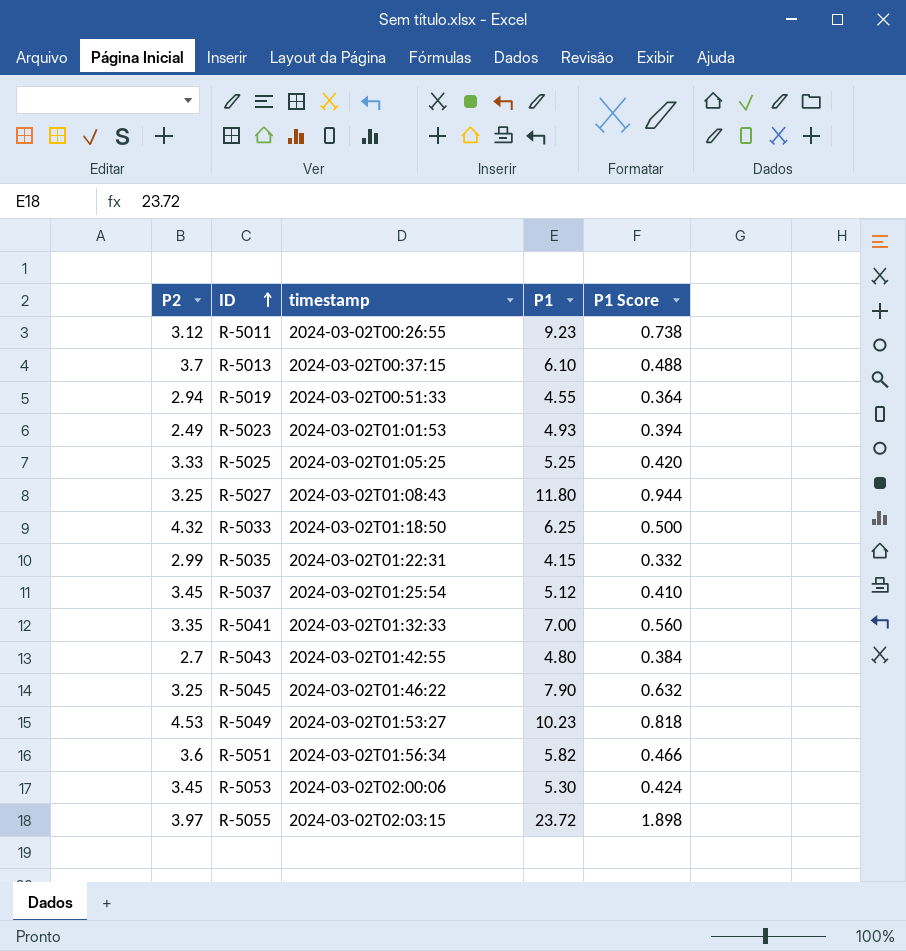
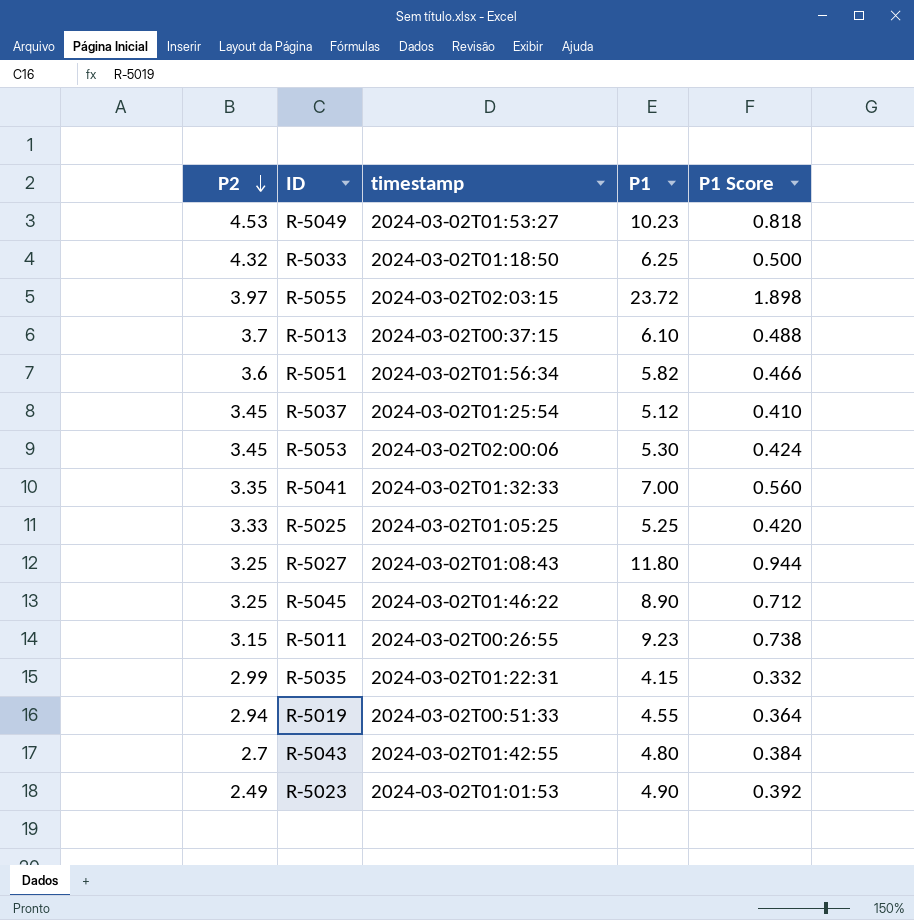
row order: ID ascending -> P2 descending
R-5045 | P1: 7.90 -> 8.90
R-5045 | P1 Score: 0.632 -> 0.712
R-5011 | P2: 3.12 -> 3.15
R-5023 | P1: 4.93 -> 4.90
R-5023 | P1 Score: 0.394 -> 0.392

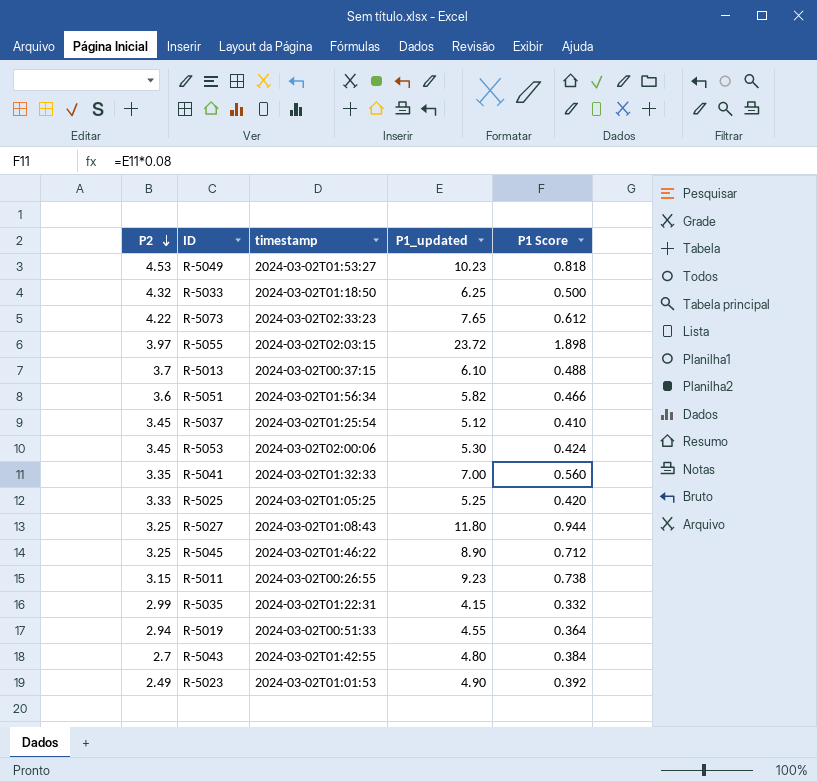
column name: P1 -> P1_updated
row R-5073: none -> 4.22 | 2024-03-02T02:33:23 | 7.65 | 0.612

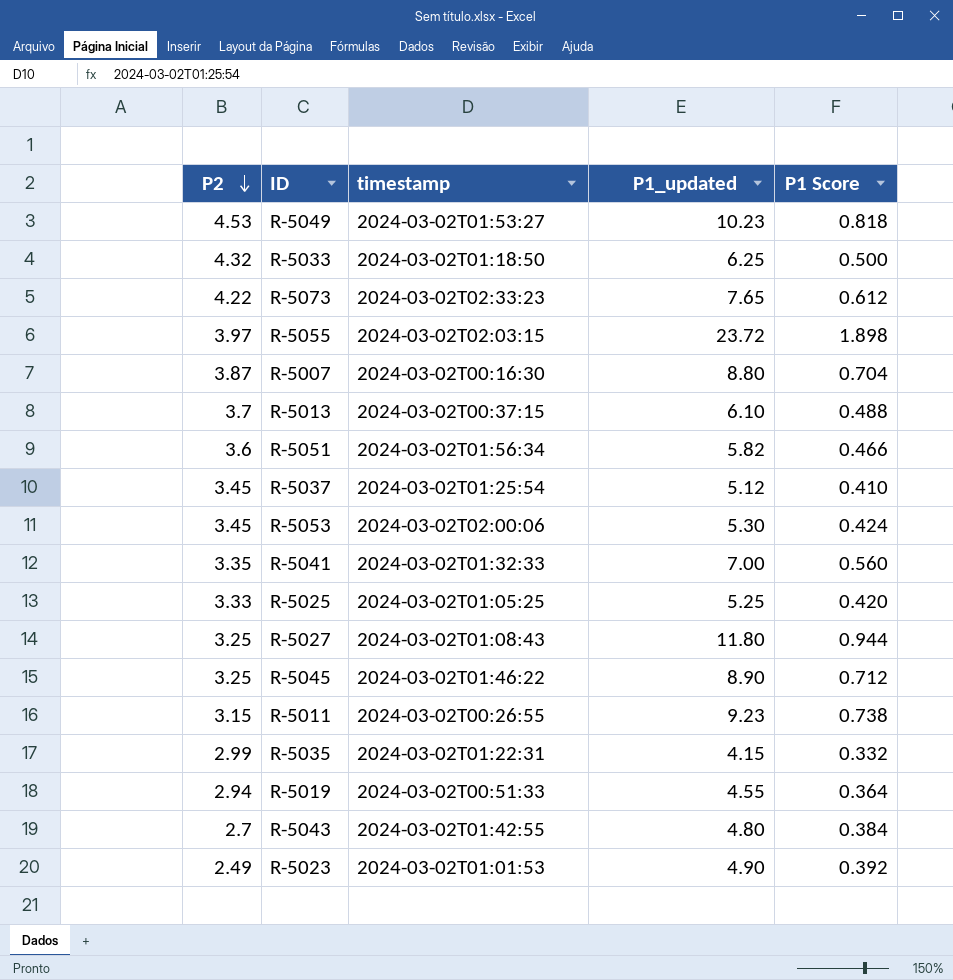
row R-5007: none -> 3.87 | 2024-03-02T00:16:30 | 8.80 | 0.704

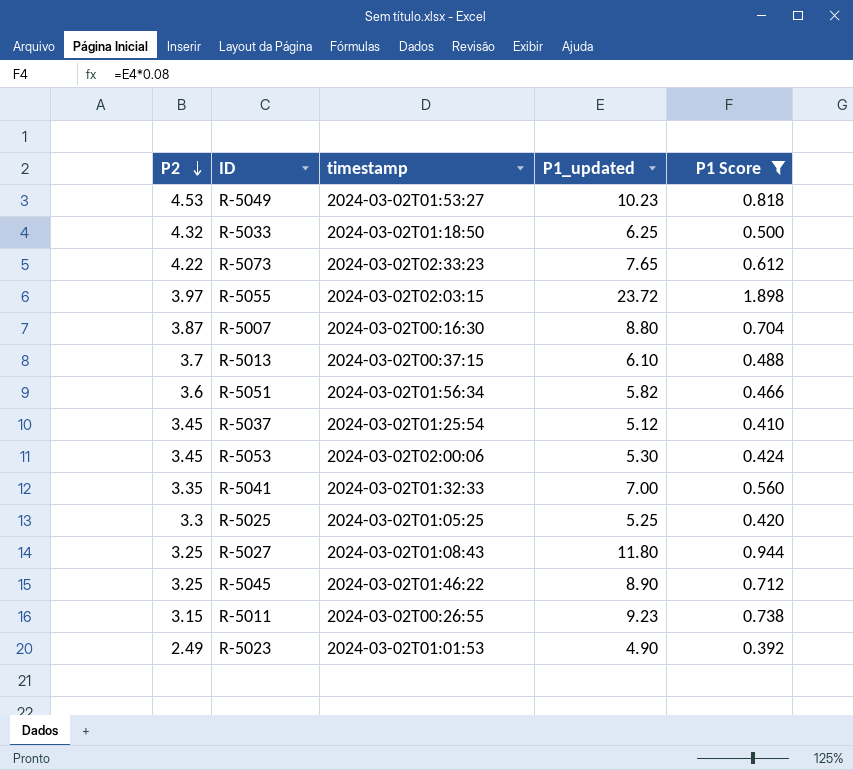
filter: none -> P1 Score >= 0.392
R-5025 | P2: 3.33 -> 3.3

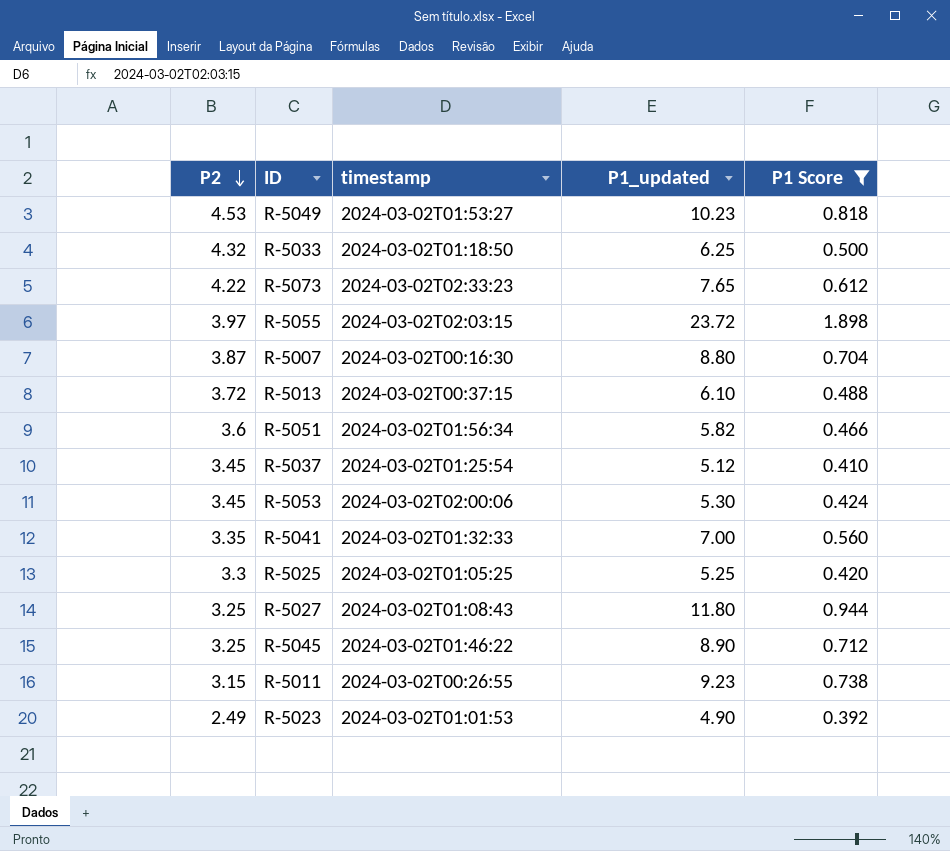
R-5013 | P2: 3.7 -> 3.72

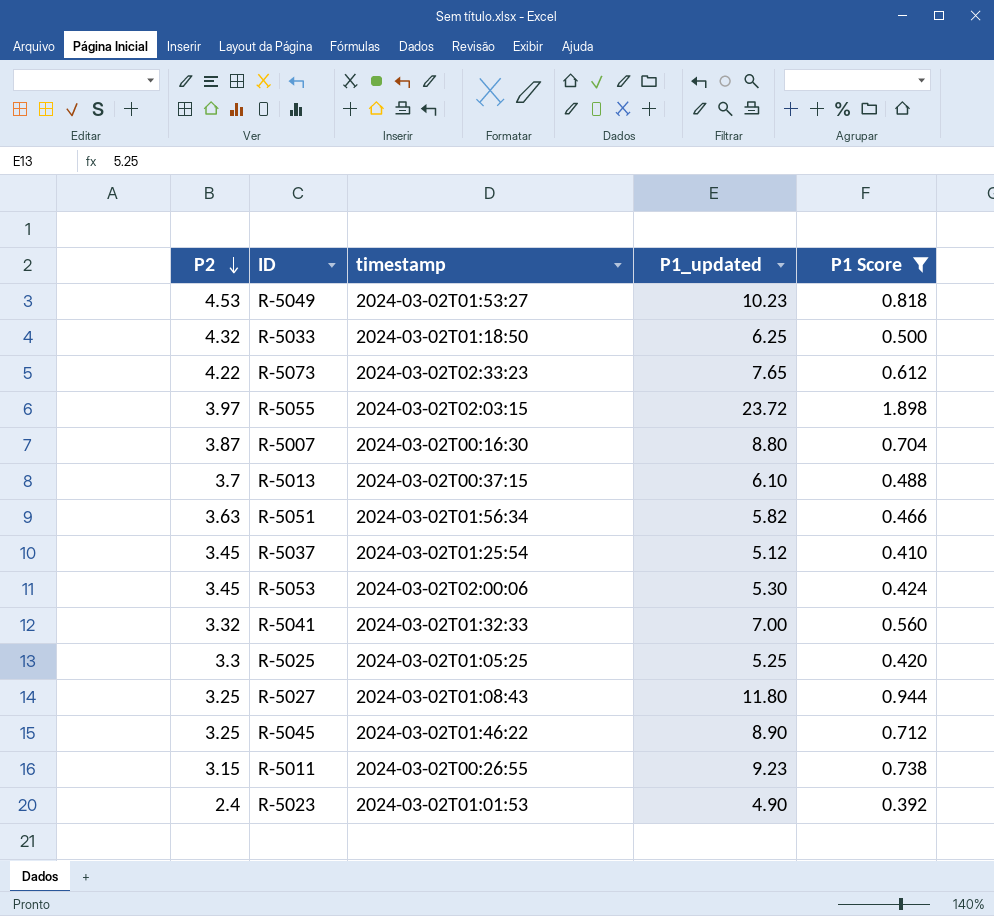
R-5013 | P2: 3.72 -> 3.7
R-5051 | P2: 3.6 -> 3.63
R-5041 | P2: 3.35 -> 3.32
R-5023 | P2: 2.49 -> 2.4

